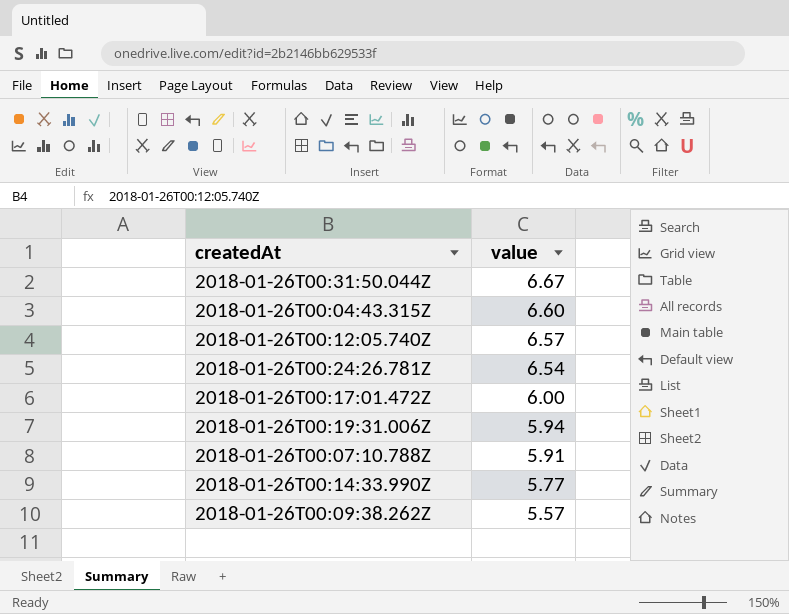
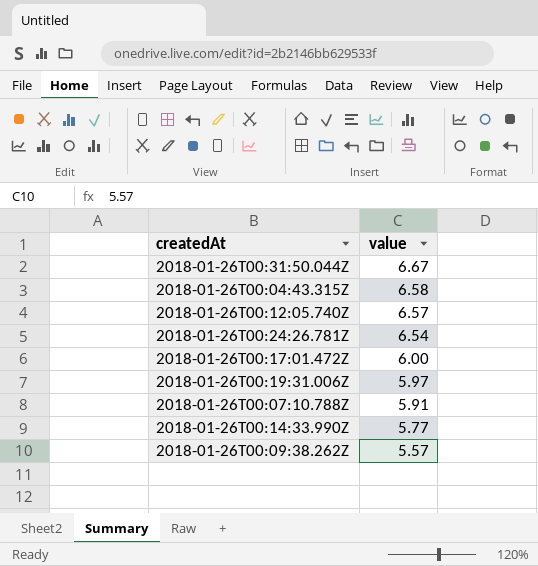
2018-01-26T00:04:43.315Z | value: 6.60 -> 6.58
2018-01-26T00:19:31.006Z | value: 5.94 -> 5.97

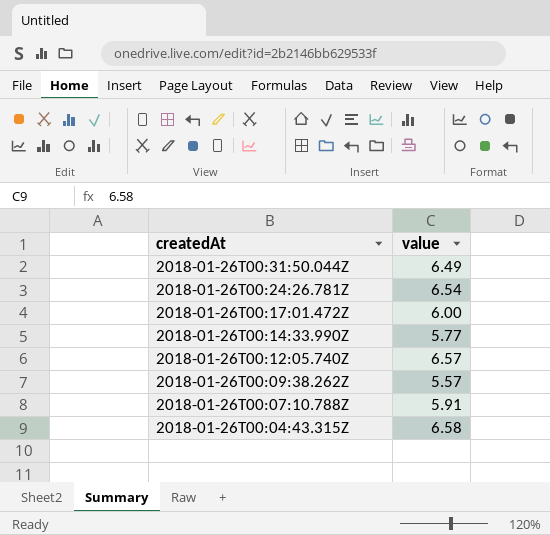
row order: value descending -> createdAt descending
row 2018-01-26T00:19:31.006Z: 5.97 -> none
2018-01-26T00:31:50.044Z | value: 6.67 -> 6.49

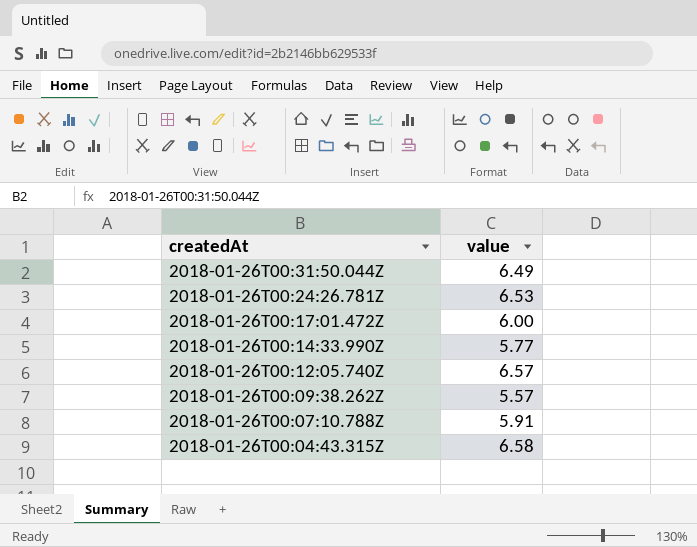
2018-01-26T00:24:26.781Z | value: 6.54 -> 6.53

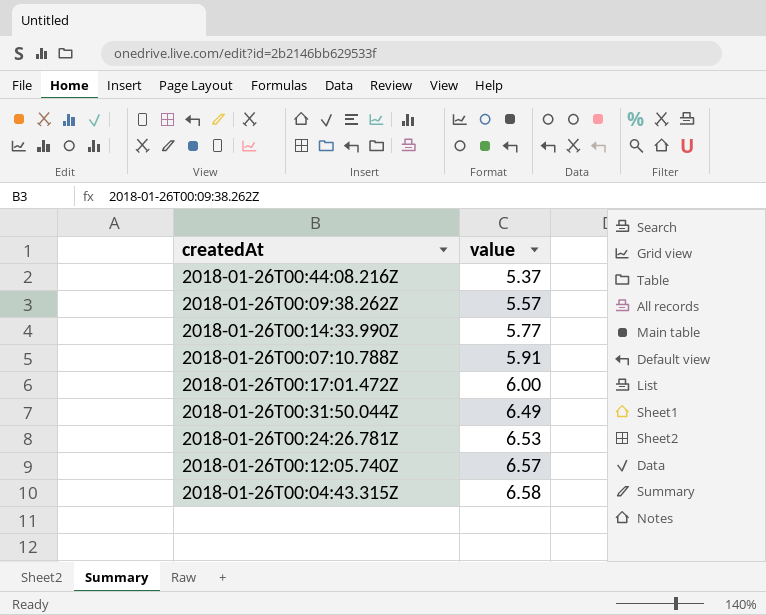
row order: createdAt descending -> value ascending
row 2018-01-26T00:44:08.216Z: none -> 5.37

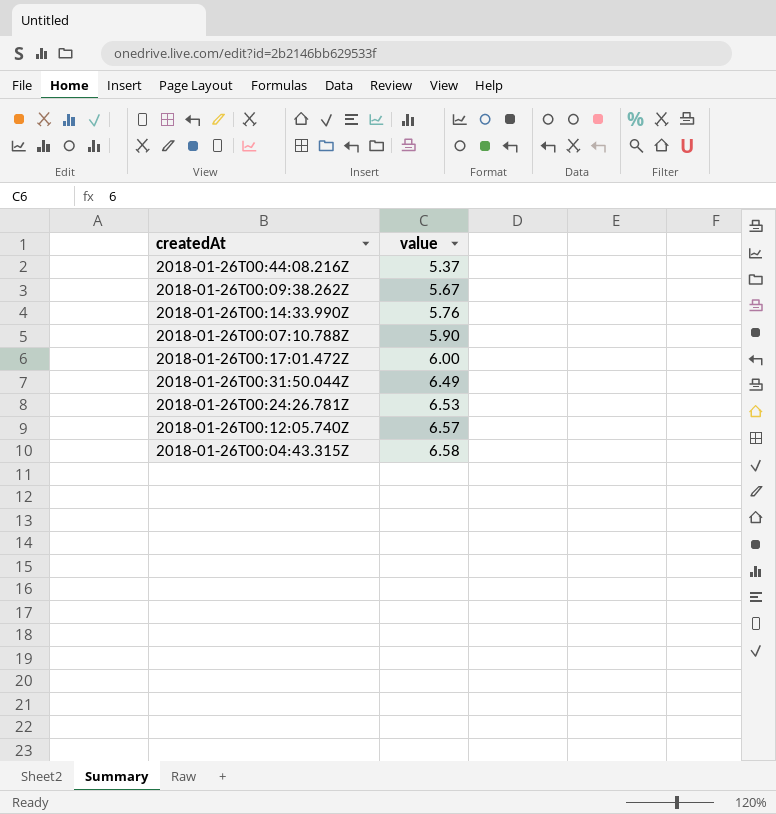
2018-01-26T00:09:38.262Z | value: 5.57 -> 5.67
2018-01-26T00:14:33.990Z | value: 5.77 -> 5.76
2018-01-26T00:07:10.788Z | value: 5.91 -> 5.90

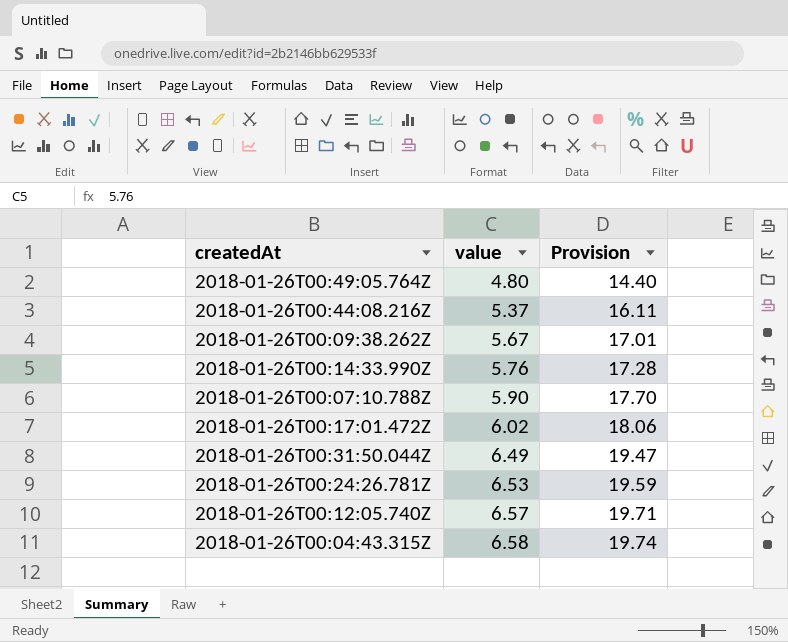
column Provision | formula: none -> [value] * 3
row 2018-01-26T00:49:05.764Z: none -> 4.80 | 14.40
2018-01-26T00:17:01.472Z | value: 6.00 -> 6.02

